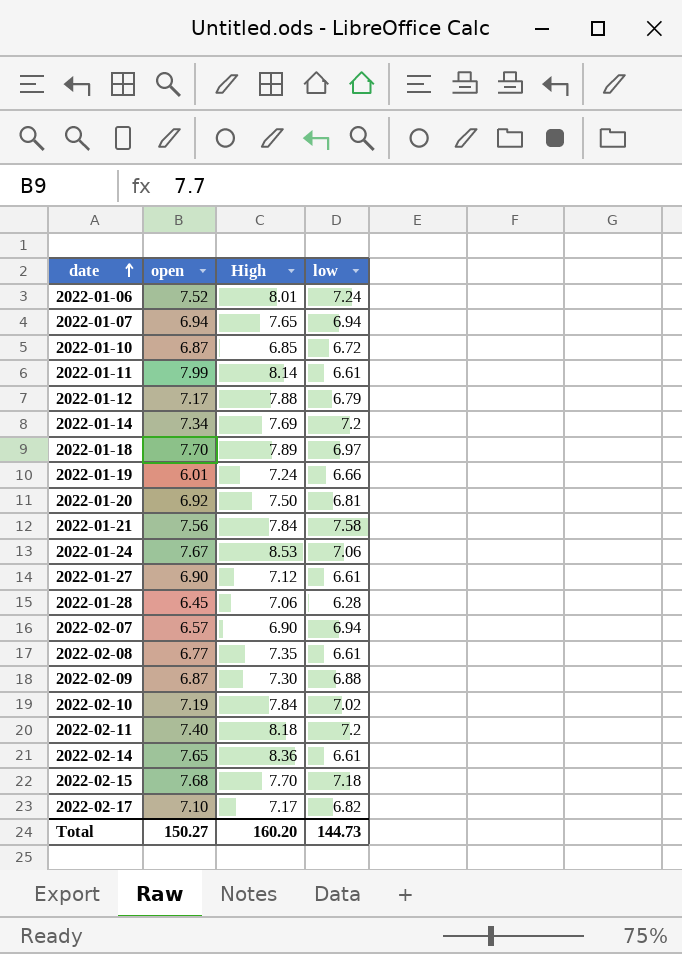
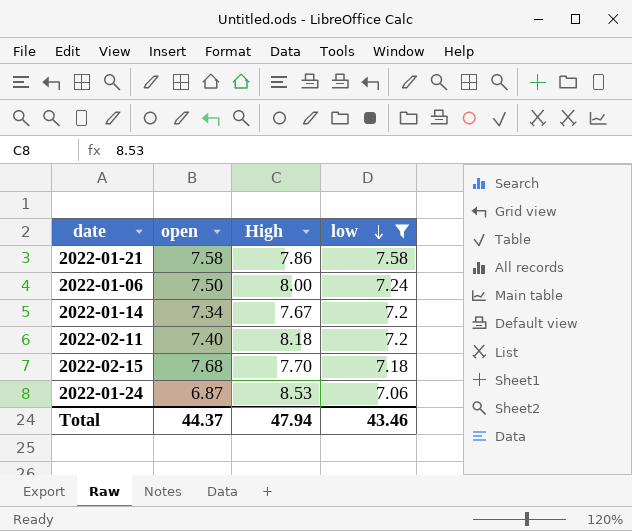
filter: none -> low >= 7.06
row order: date ascending -> low descending
2022-01-21 | open: 7.56 -> 7.58
2022-01-21 | High: 7.84 -> 7.86
2022-01-06 | open: 7.52 -> 7.50
2022-01-06 | High: 8.01 -> 8.00
2022-01-14 | High: 7.69 -> 7.67
2022-01-24 | open: 7.67 -> 6.87
Total | open: 150.27 -> 44.37
Total | High: 160.20 -> 47.94
Total | low: 144.73 -> 43.46

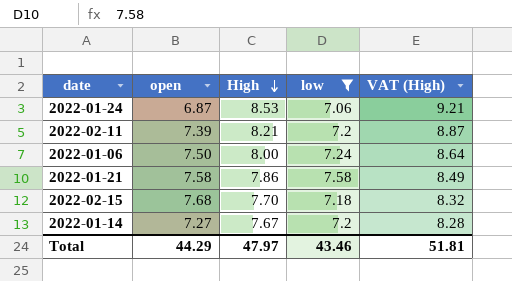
row order: low descending -> High descending
column VAT (High) | formula: none -> [High] * 1.08
2022-02-11 | open: 7.40 -> 7.39
2022-02-11 | High: 8.18 -> 8.21
2022-01-14 | open: 7.34 -> 7.27
Total | open: 44.37 -> 44.29
Total | High: 47.94 -> 47.97

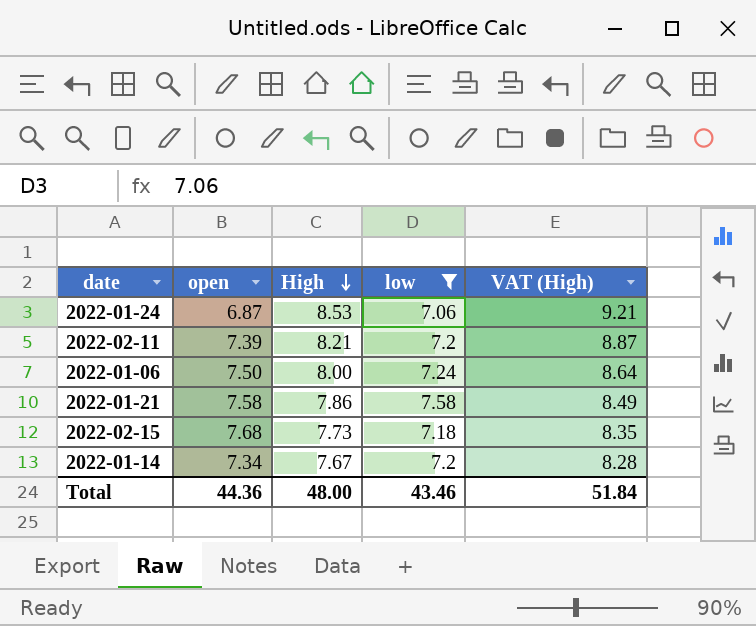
2022-02-15 | High: 7.70 -> 7.73
2022-02-15 | VAT (High): 8.32 -> 8.35
2022-01-14 | open: 7.27 -> 7.34
Total | open: 44.29 -> 44.36
Total | High: 47.97 -> 48.00
Total | VAT (High): 51.81 -> 51.84

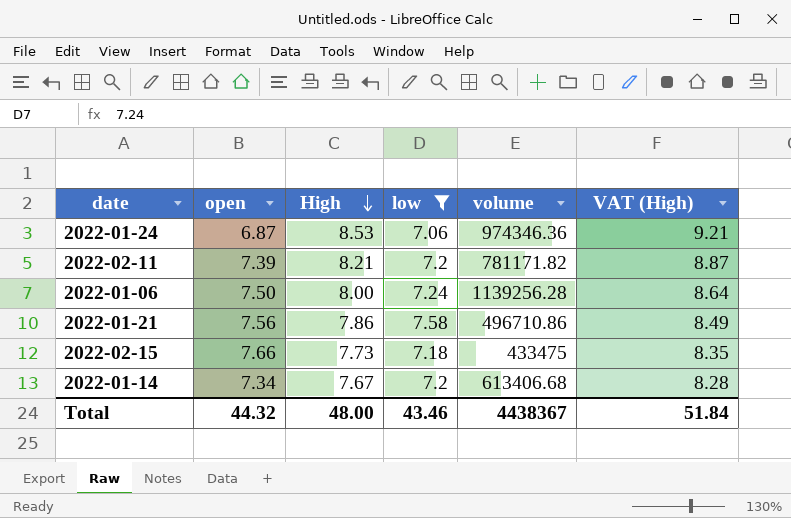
column volume | position: none -> 5
2022-01-21 | open: 7.58 -> 7.56
2022-02-15 | open: 7.68 -> 7.66
Total | open: 44.36 -> 44.32

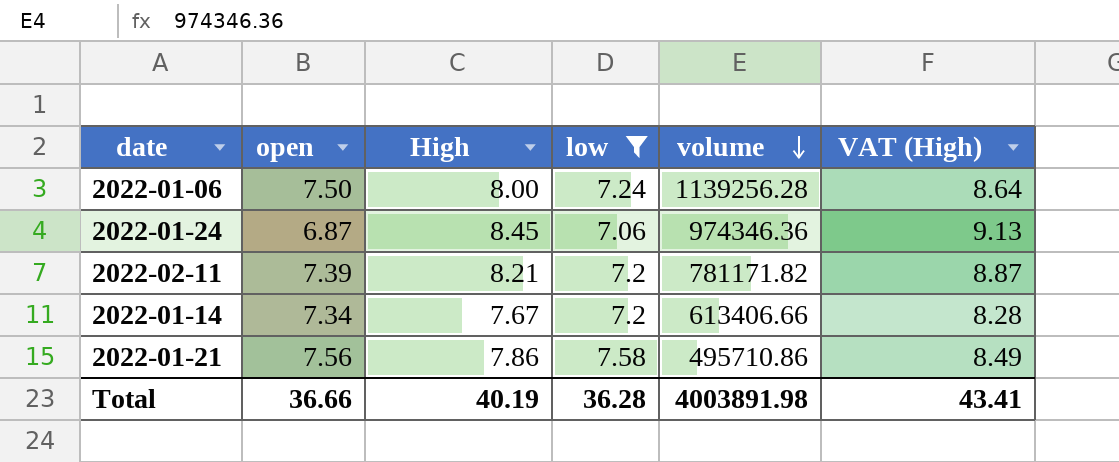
row order: High descending -> volume descending
row 2022-02-15: 7.66 | 7.73 | 7.18 | 433475 | 8.35 -> none
2022-01-24 | High: 8.53 -> 8.45
2022-01-24 | VAT (High): 9.21 -> 9.13
2022-01-14 | volume: 613406.68 -> 613406.66
2022-01-21 | volume: 496710.86 -> 495710.86
Total | open: 44.32 -> 36.66
Total | High: 48.00 -> 40.19
Total | low: 43.46 -> 36.28
Total | volume: 4438367 -> 4003891.98
Total | VAT (High): 51.84 -> 43.41

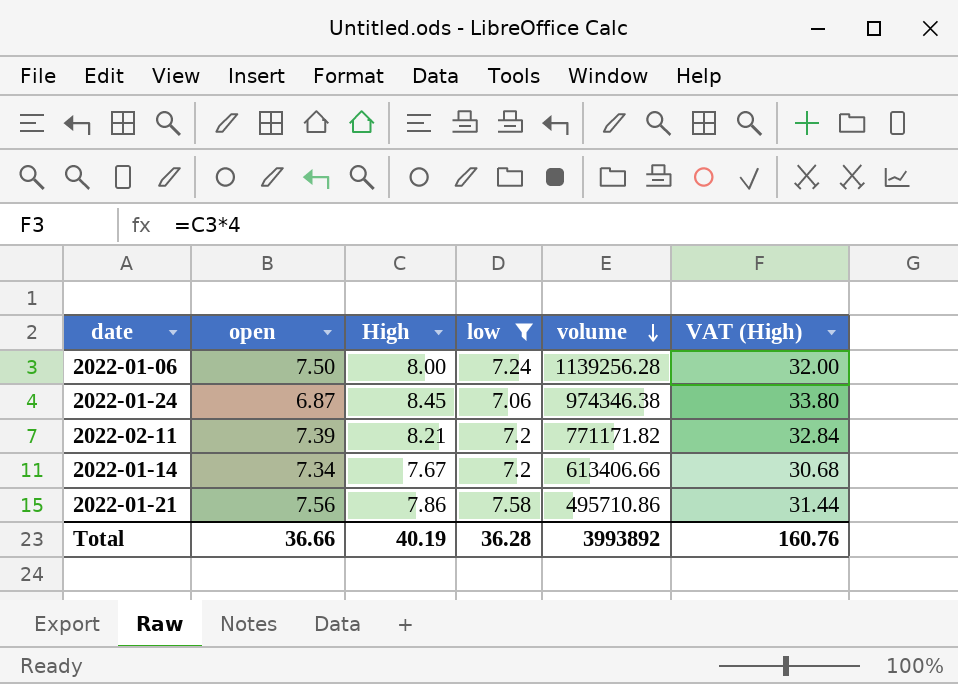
column VAT (High) | formula: [High] * 1.08 -> [High] * 4
2022-01-24 | volume: 974346.36 -> 974346.38
2022-02-11 | volume: 781171.82 -> 771171.82
Total | volume: 4003891.98 -> 3993892
Total | VAT (High): 43.41 -> 160.76

